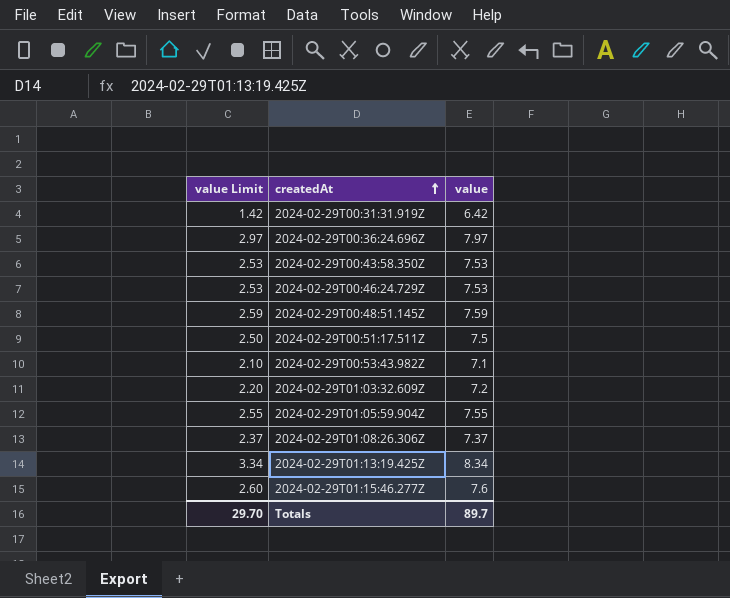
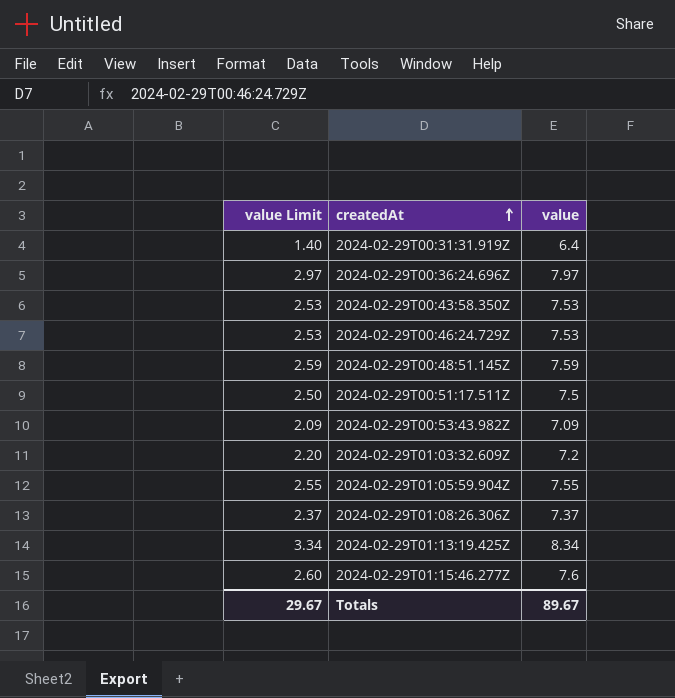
2024-02-29T00:31:31.919Z | value Limit: 1.42 -> 1.40
2024-02-29T00:31:31.919Z | value: 6.42 -> 6.4
2024-02-29T00:53:43.982Z | value Limit: 2.10 -> 2.09
2024-02-29T00:53:43.982Z | value: 7.1 -> 7.09
Totals | value Limit: 29.70 -> 29.67
Totals | value: 89.7 -> 89.67

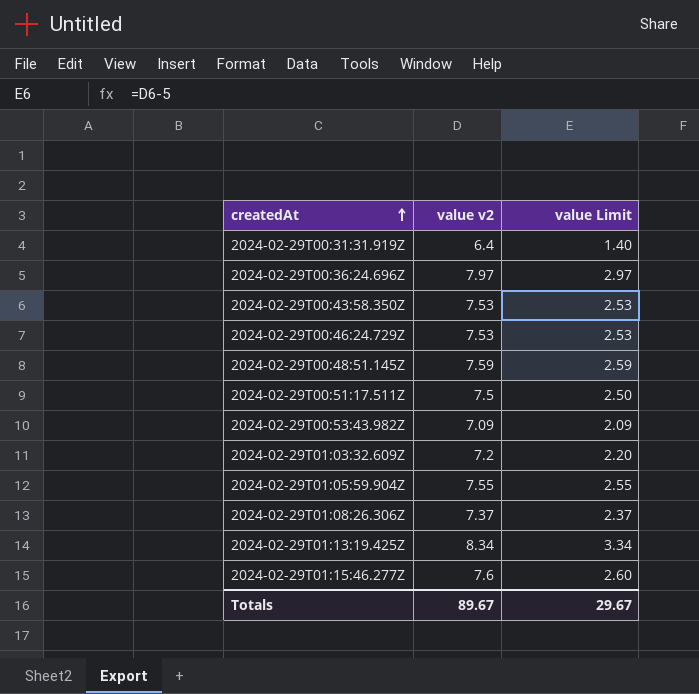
column name: value -> value v2
column value Limit | position: 1 -> 3

